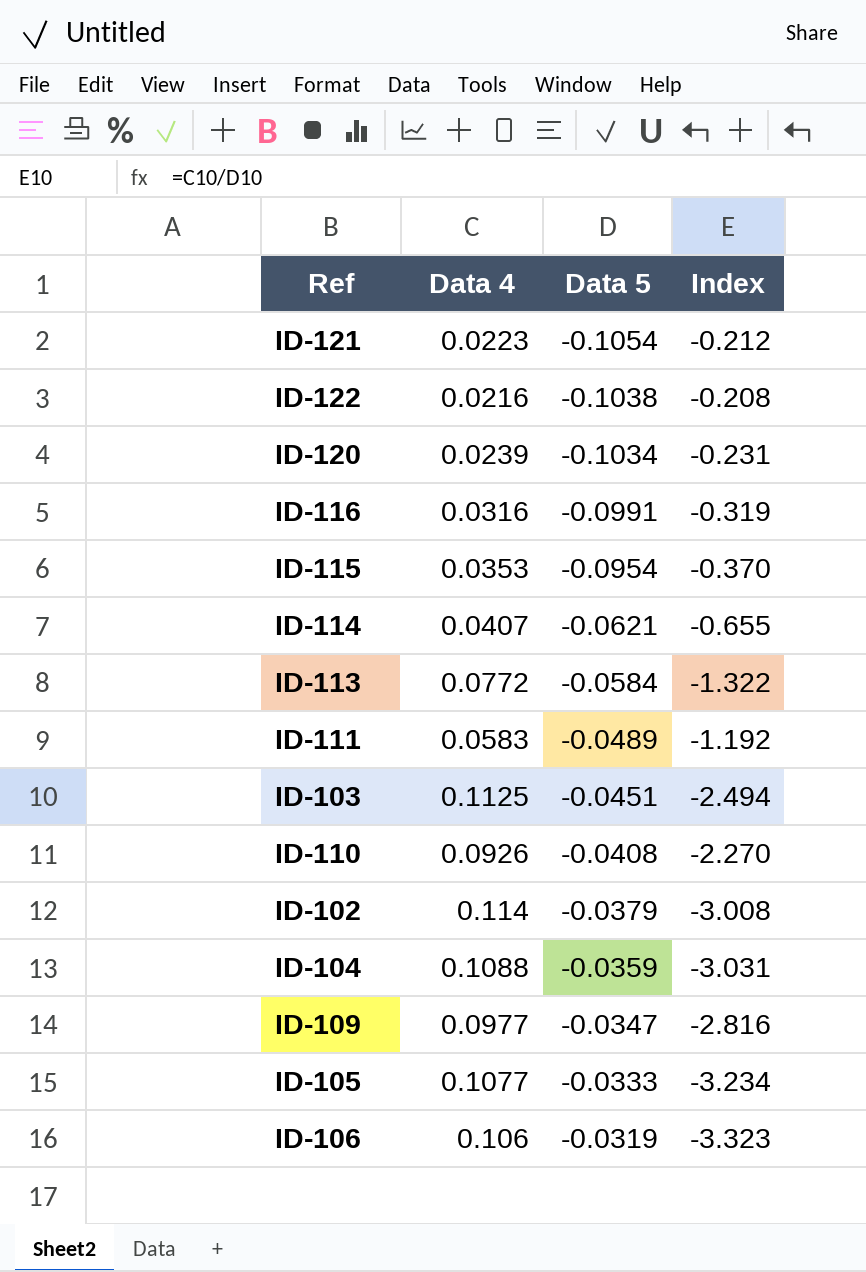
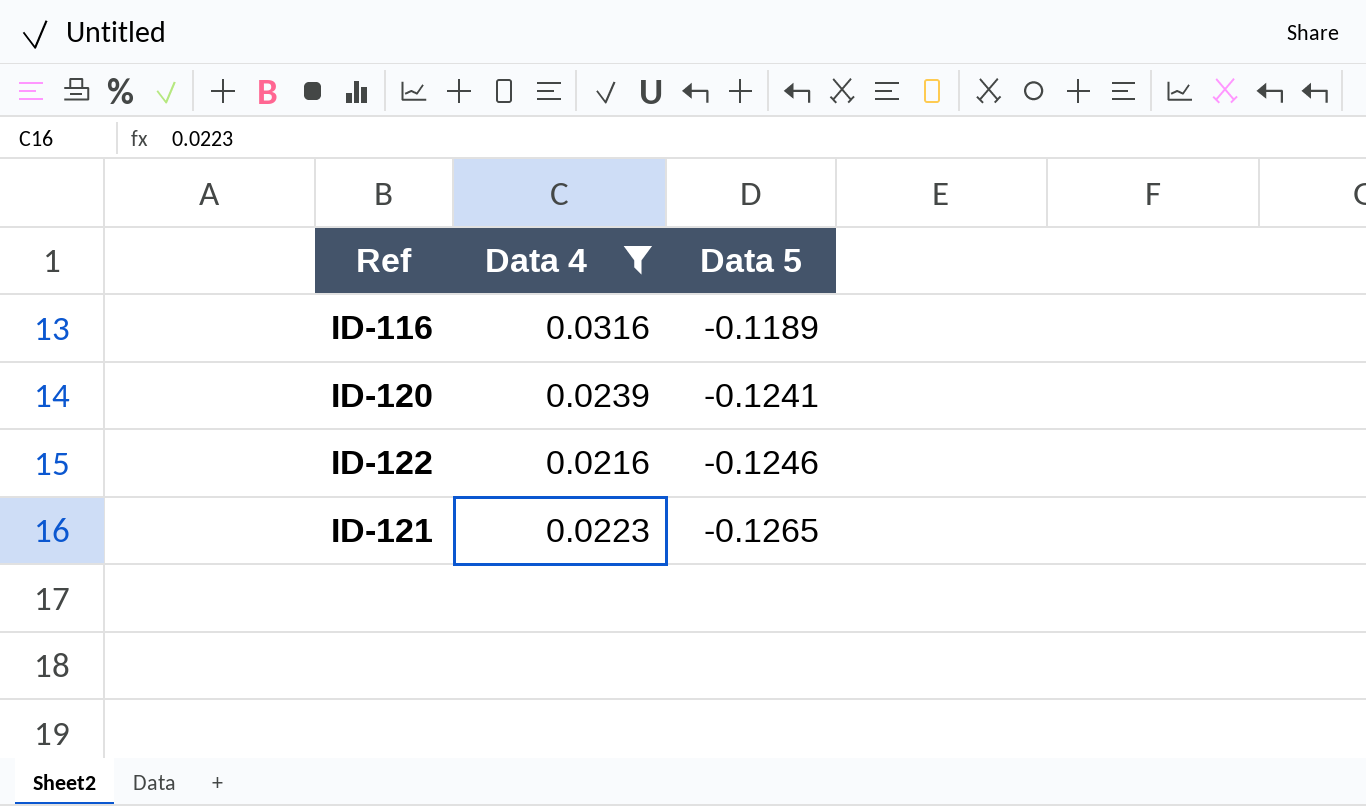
filter: none -> Data 4 <= 0.0316
row order: Data 5 ascending -> Data 5 descending
column Index | formula: [Data 4] / [Data 5] -> none
ID-116 | Data 5: -0.0991 -> -0.1189
ID-120 | Data 5: -0.1034 -> -0.1241
ID-122 | Data 5: -0.1038 -> -0.1246
ID-121 | Data 5: -0.1054 -> -0.1265

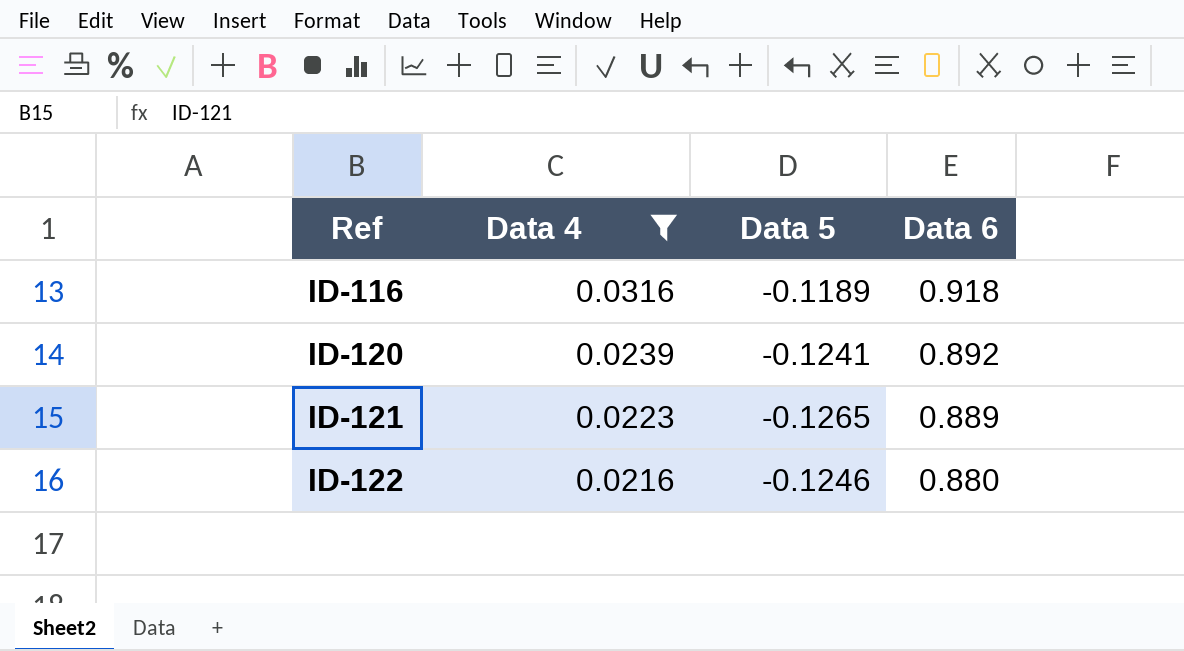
row order: Data 5 descending -> Ref ascending
column Data 6 | position: none -> 4

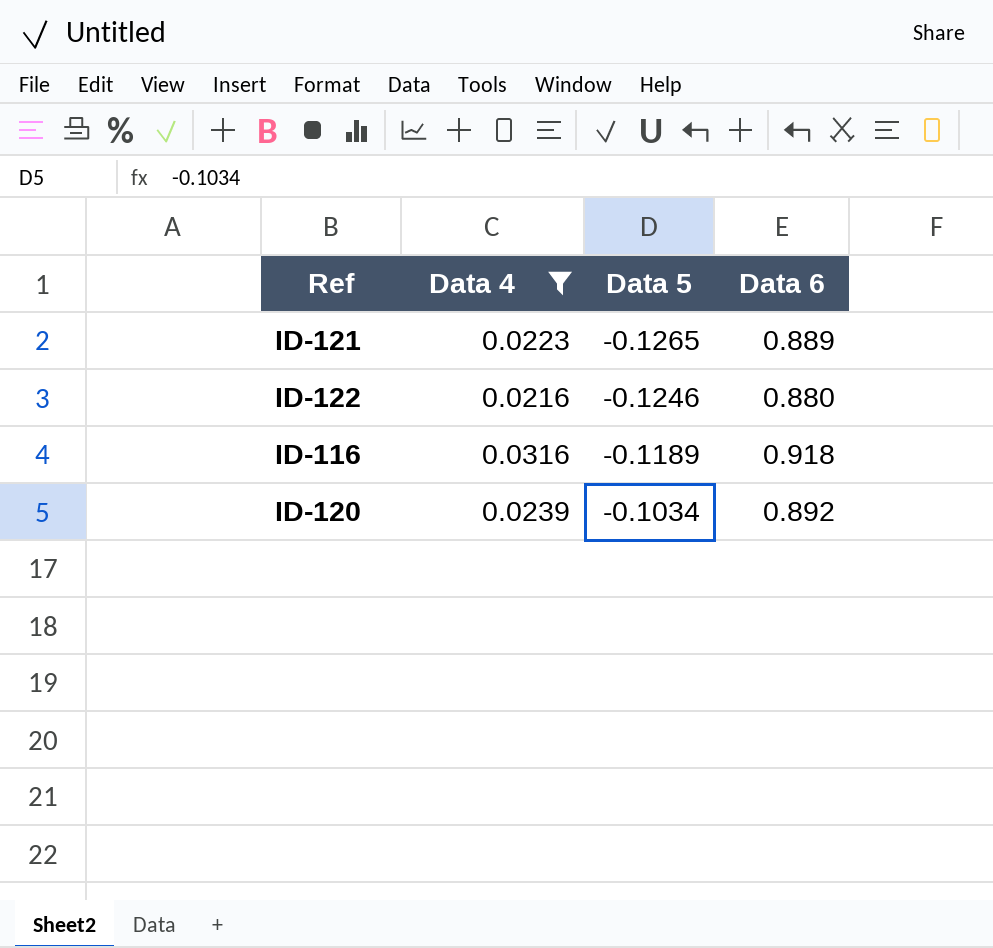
row order: Ref ascending -> Data 5 ascending
ID-120 | Data 5: -0.1241 -> -0.1034

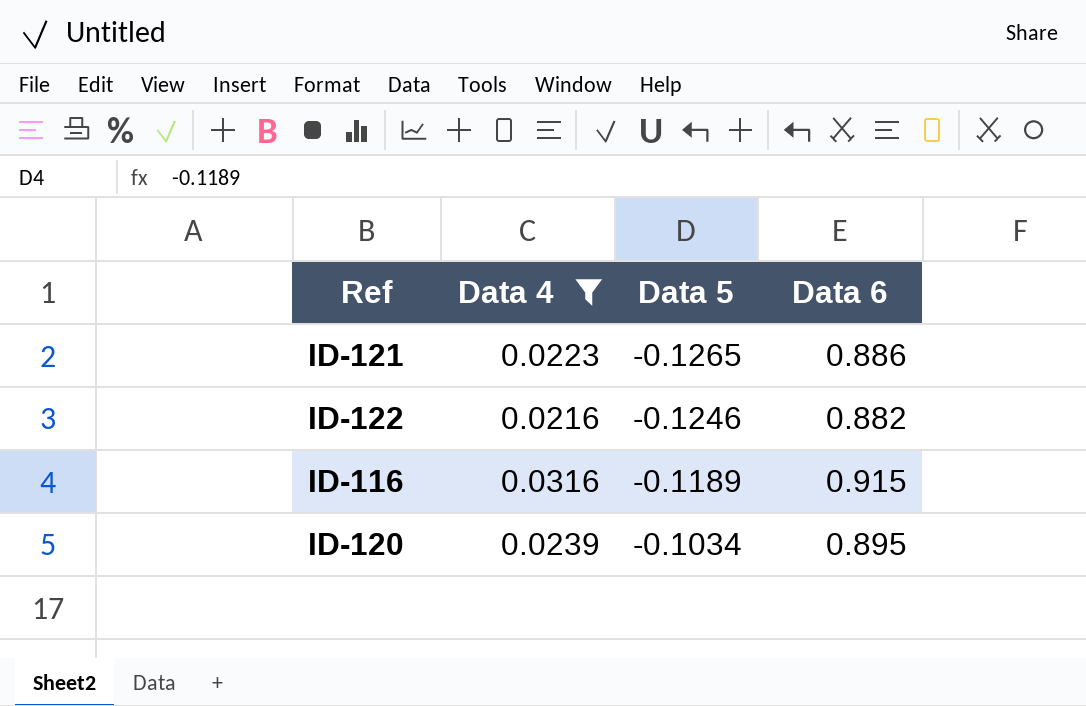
ID-121 | Data 6: 0.889 -> 0.886
ID-122 | Data 6: 0.880 -> 0.882
ID-116 | Data 6: 0.918 -> 0.915
ID-120 | Data 6: 0.892 -> 0.895

